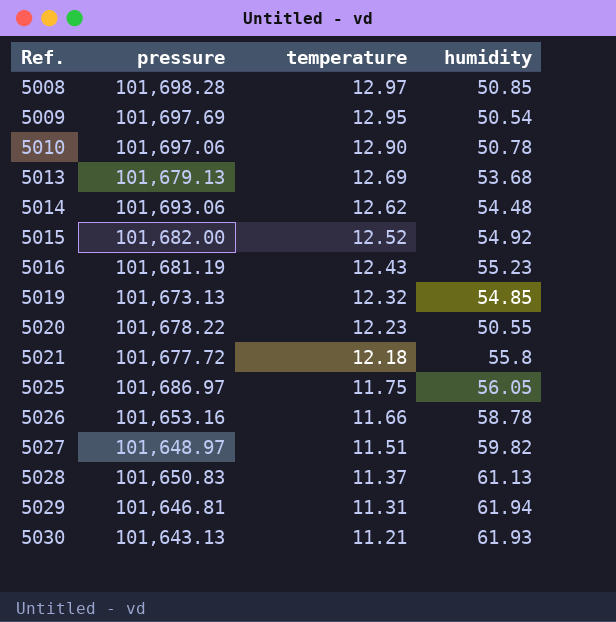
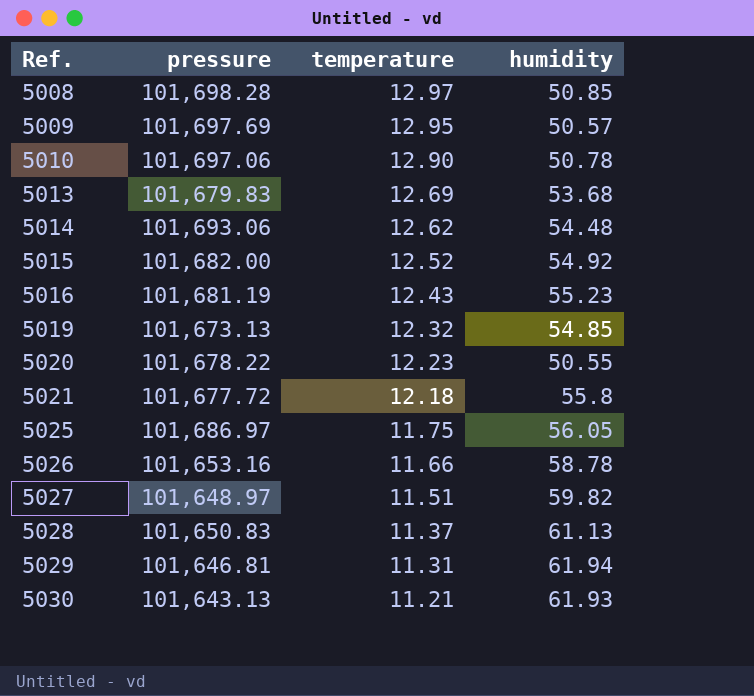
5009 | humidity: 50.54 -> 50.57
5013 | pressure: 101,679.13 -> 101,679.83

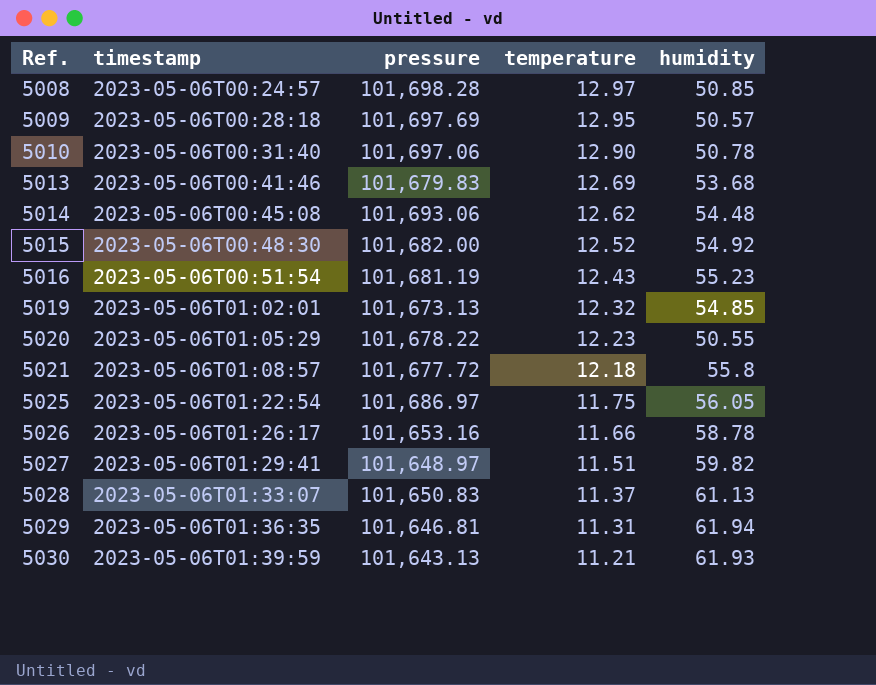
column timestamp | position: none -> 2

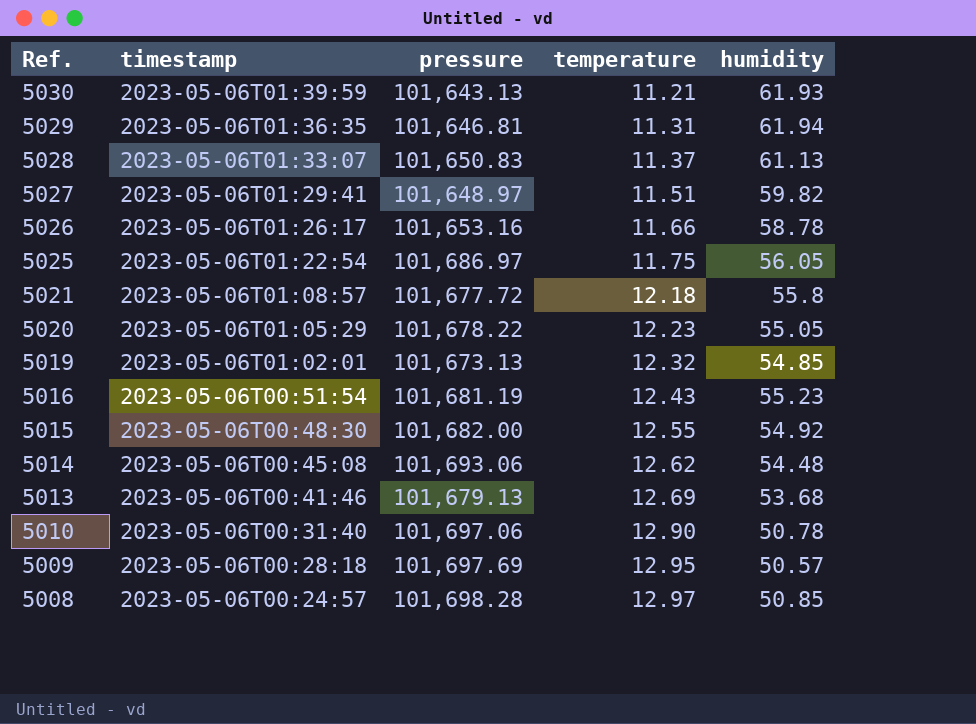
row order: Ref. ascending -> Ref. descending
5020 | humidity: 50.55 -> 55.05
5015 | temperature: 12.52 -> 12.55
5013 | pressure: 101,679.83 -> 101,679.13

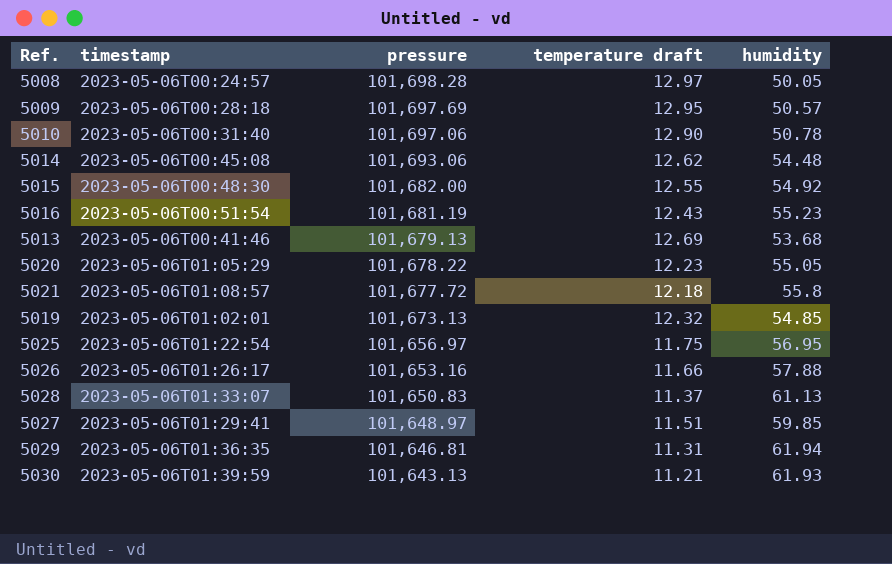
row order: Ref. descending -> pressure descending
column name: temperature -> temperature draft
5008 | humidity: 50.85 -> 50.05
5025 | pressure: 101,686.97 -> 101,656.97
5025 | humidity: 56.05 -> 56.95
5026 | humidity: 58.78 -> 57.88
5027 | humidity: 59.82 -> 59.85

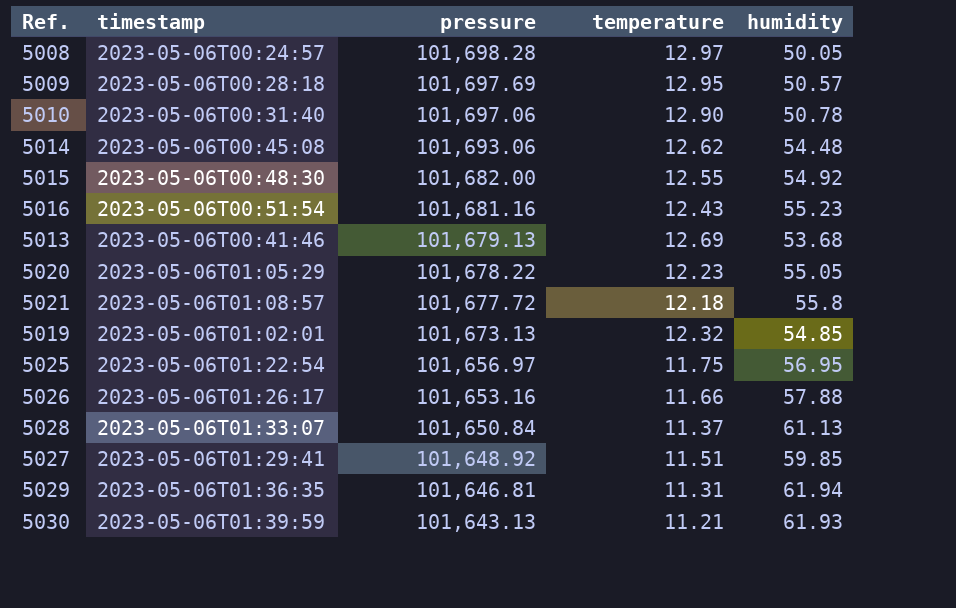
column name: temperature draft -> temperature
5016 | pressure: 101,681.19 -> 101,681.16
5028 | pressure: 101,650.83 -> 101,650.84
5027 | pressure: 101,648.97 -> 101,648.92

